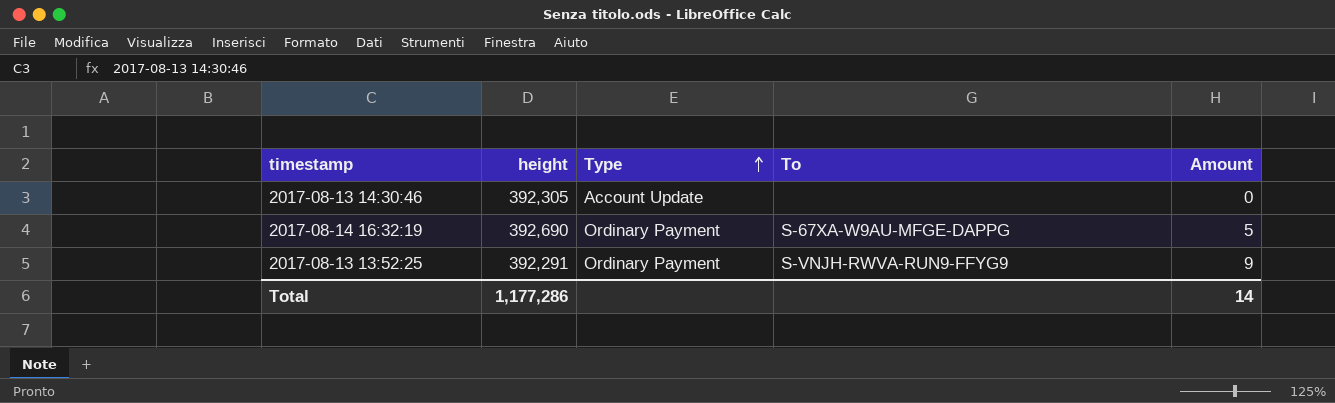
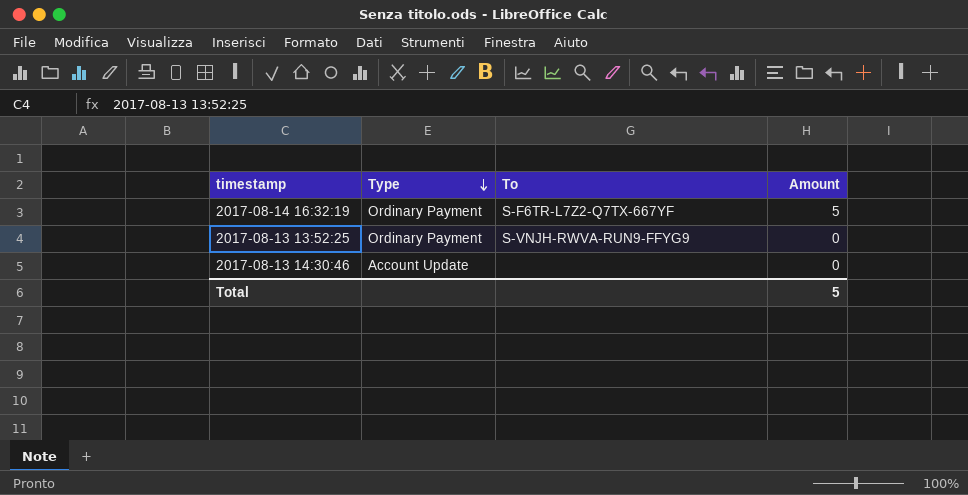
row order: Type ascending -> Type descending
column height | position: 2 -> none
2017-08-14 16:32:19 | To: S-67XA-W9AU-MFGE-DAPPG -> S-F6TR-L7Z2-Q7TX-667YF
2017-08-13 13:52:25 | Amount: 9 -> 0
Total | Amount: 14 -> 5

